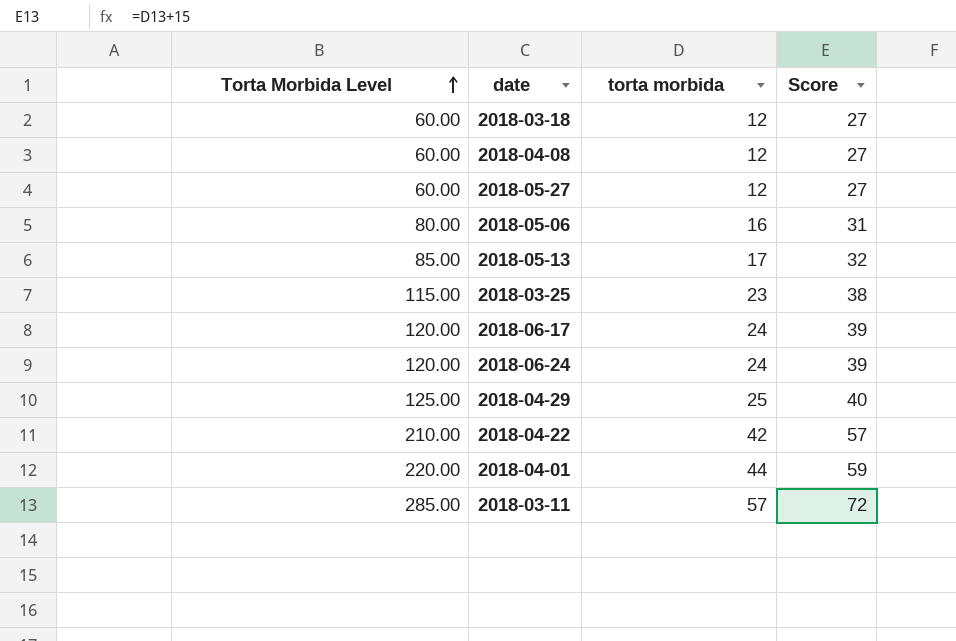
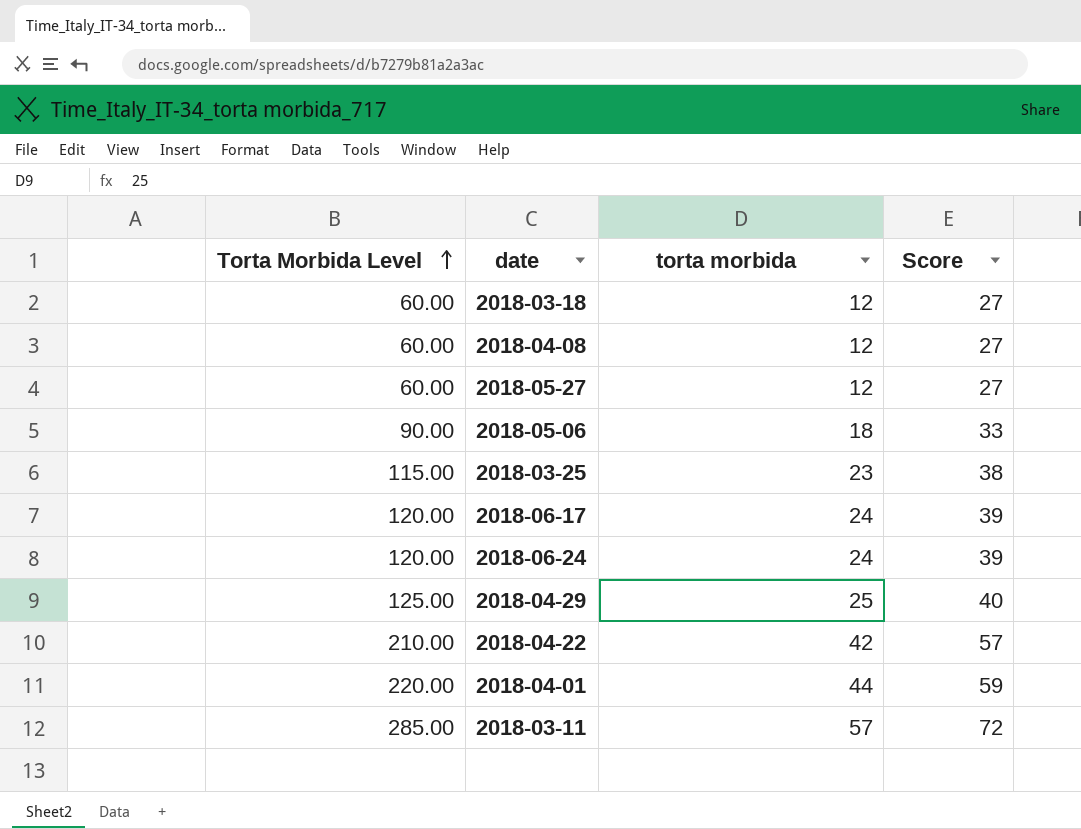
row 2018-05-13: 85.00 | 17 | 32 -> none
2018-05-06 | Torta Morbida Level: 80.00 -> 90.00
2018-05-06 | torta morbida: 16 -> 18
2018-05-06 | Score: 31 -> 33

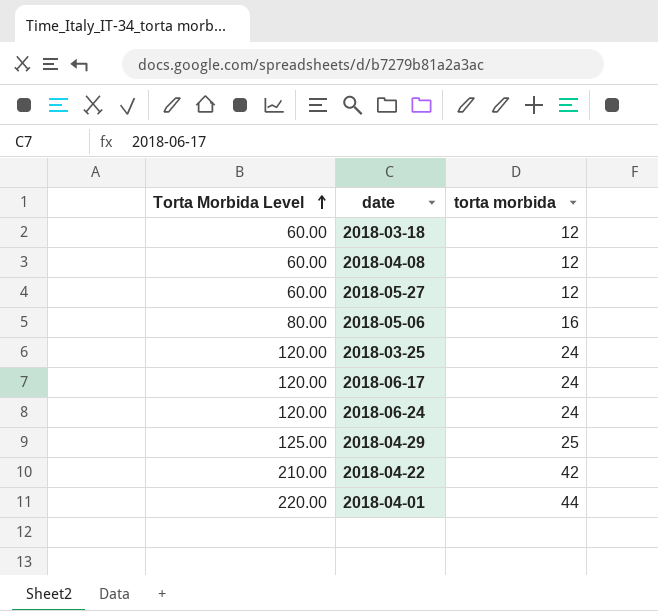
column Score | formula: [torta morbida] + 15 -> none
row 2018-03-11: 285.00 | 57 | 72 -> none
2018-05-06 | Torta Morbida Level: 90.00 -> 80.00
2018-05-06 | torta morbida: 18 -> 16
2018-03-25 | Torta Morbida Level: 115.00 -> 120.00
2018-03-25 | torta morbida: 23 -> 24

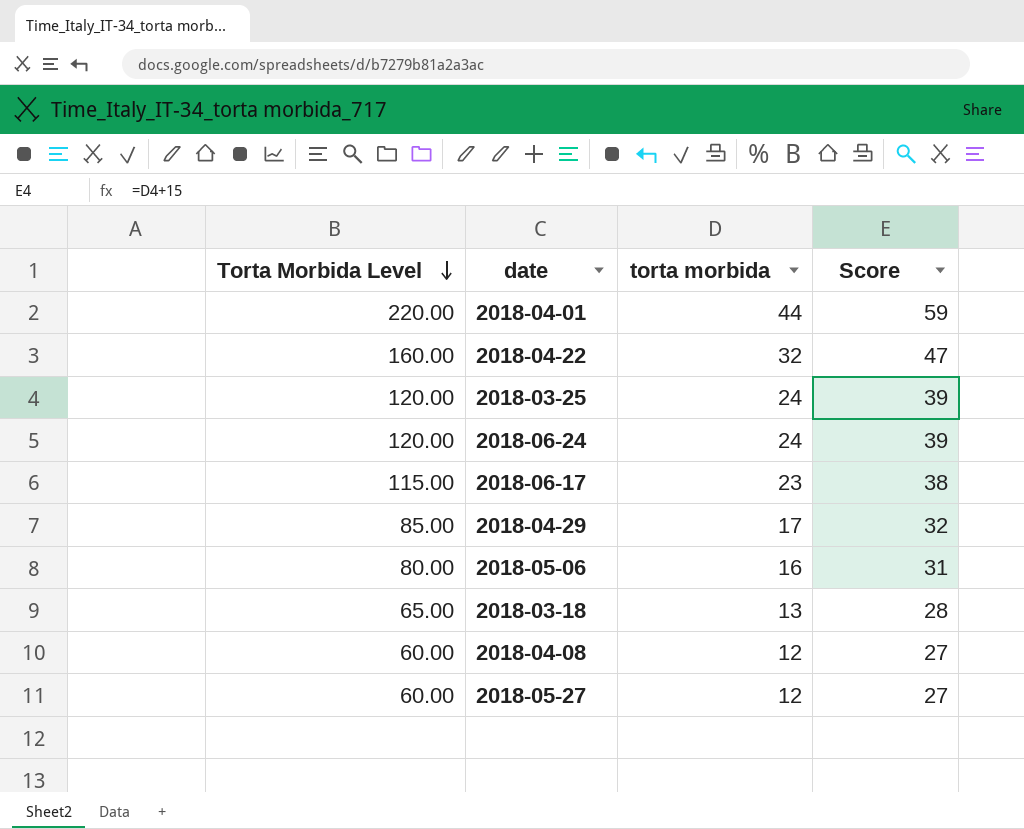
row order: Torta Morbida Level ascending -> Torta Morbida Level descending
column Score | formula: none -> [torta morbida] + 15
2018-04-22 | Torta Morbida Level: 210.00 -> 160.00
2018-04-22 | torta morbida: 42 -> 32
2018-06-17 | Torta Morbida Level: 120.00 -> 115.00
2018-06-17 | torta morbida: 24 -> 23
2018-04-29 | Torta Morbida Level: 125.00 -> 85.00
2018-04-29 | torta morbida: 25 -> 17
2018-03-18 | Torta Morbida Level: 60.00 -> 65.00
2018-03-18 | torta morbida: 12 -> 13

